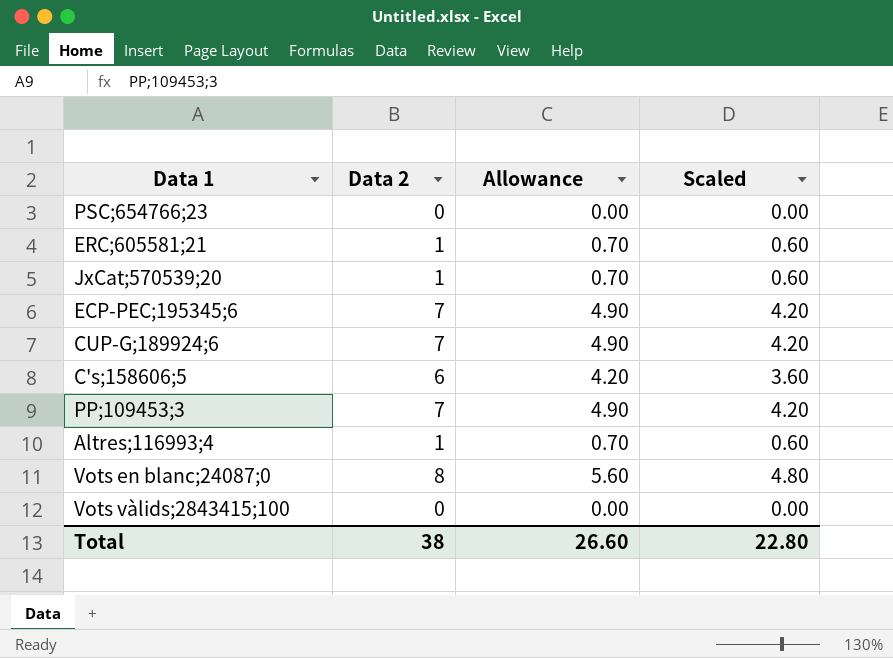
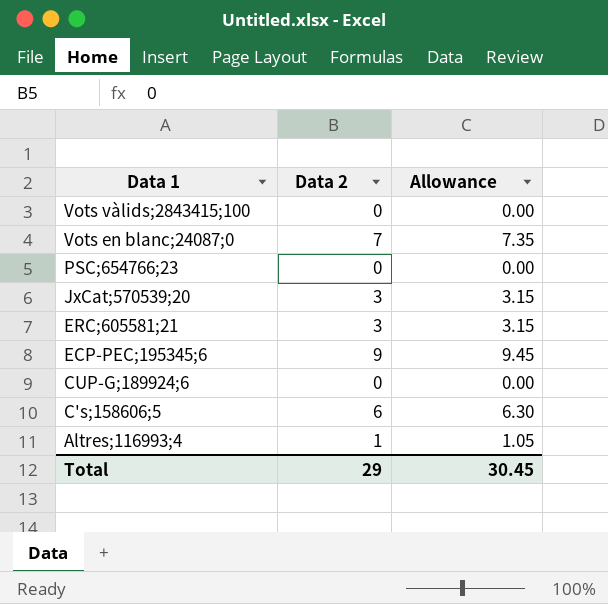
row order: none -> Data 1 descending
column Scaled | formula: [Data 2] * 0.6 -> none
column Allowance | formula: [Data 2] * 0.7 -> [Data 2] * 1.05
row PP;109453;3: 7 | 4.90 | 4.20 -> none
Vots en blanc;24087;0 | Data 2: 8 -> 7
JxCat;570539;20 | Data 2: 1 -> 3
ERC;605581;21 | Data 2: 1 -> 3
ECP-PEC;195345;6 | Data 2: 7 -> 9
CUP-G;189924;6 | Data 2: 7 -> 0
Total | Data 2: 38 -> 29
Total | Allowance: 26.60 -> 30.45

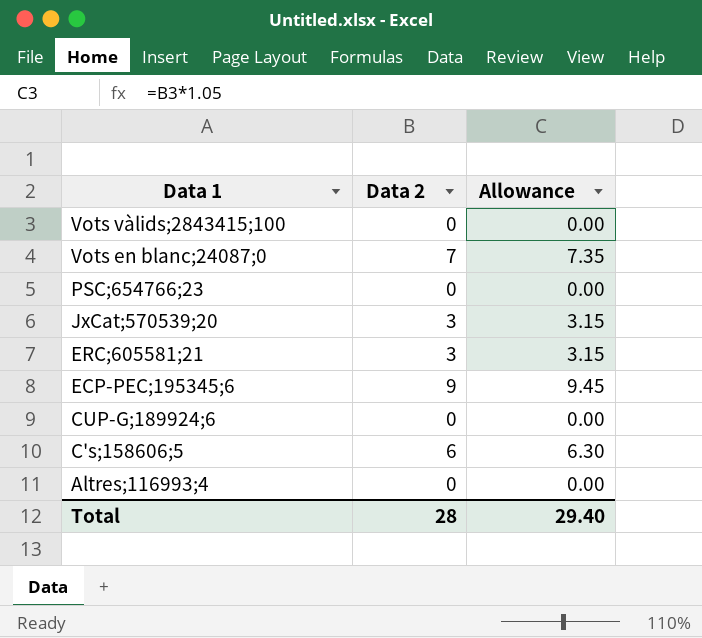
Altres;116993;4 | Data 2: 1 -> 0
Altres;116993;4 | Allowance: 1.05 -> 0.00
Total | Data 2: 29 -> 28
Total | Allowance: 30.45 -> 29.40

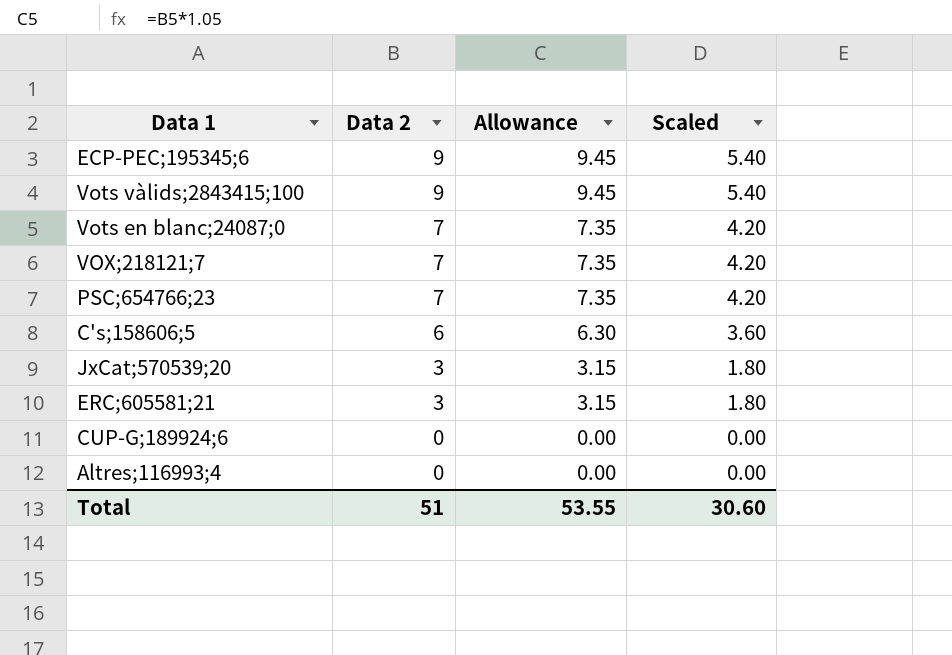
row order: Data 1 descending -> Data 2 descending
column Scaled | formula: none -> [Data 2] * 0.6
Vots vàlids;2843415;100 | Data 2: 0 -> 9
Vots vàlids;2843415;100 | Allowance: 0.00 -> 9.45
row VOX;218121;7: none -> 7 | 7.35 | 4.20
PSC;654766;23 | Data 2: 0 -> 7
PSC;654766;23 | Allowance: 0.00 -> 7.35
Total | Data 2: 28 -> 51
Total | Allowance: 29.40 -> 53.55

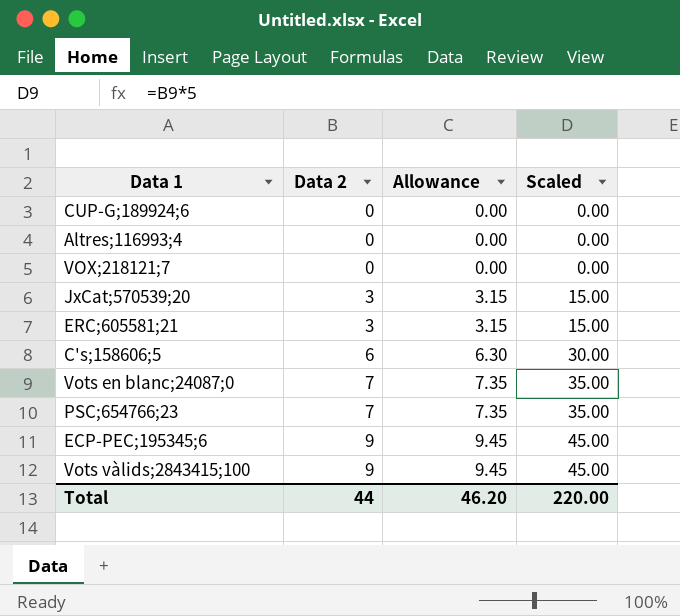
row order: Data 2 descending -> Data 2 ascending
column Scaled | formula: [Data 2] * 0.6 -> [Data 2] * 5
VOX;218121;7 | Data 2: 7 -> 0
VOX;218121;7 | Allowance: 7.35 -> 0.00
Total | Data 2: 51 -> 44
Total | Allowance: 53.55 -> 46.20
Total | Scaled: 30.60 -> 220.00

